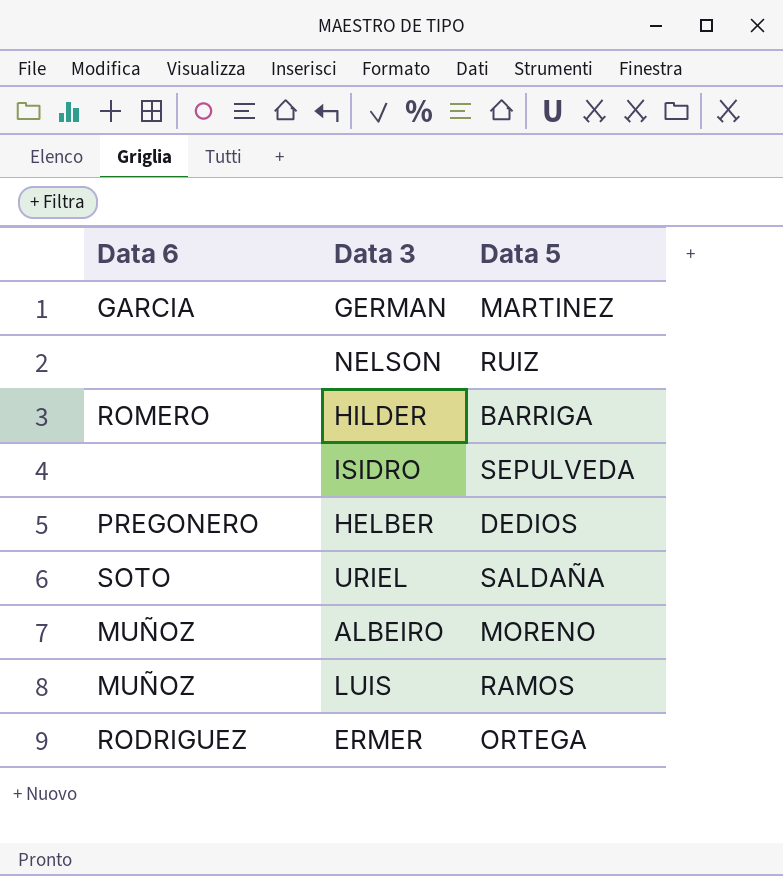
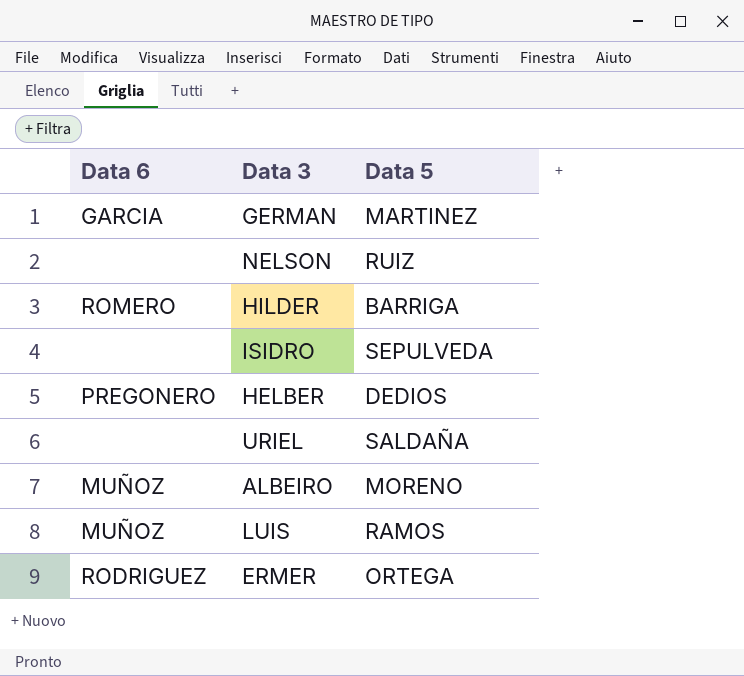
URIEL | Data 6: SOTO -> none

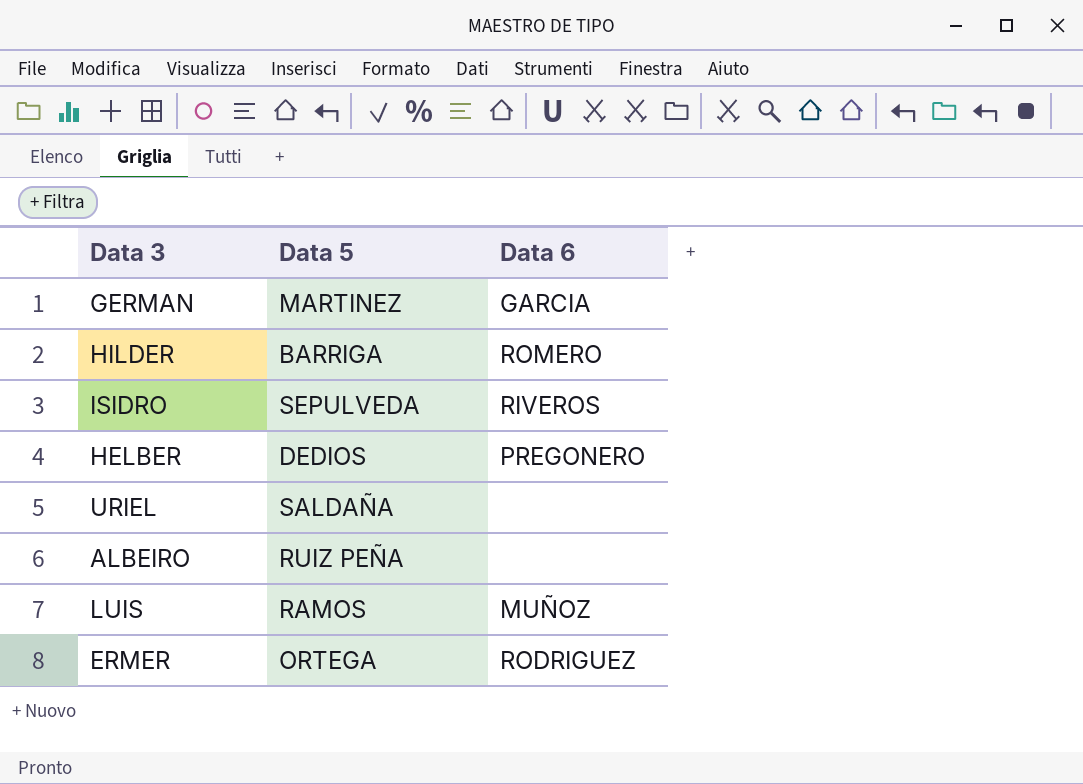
column Data 6 | position: 1 -> 3
row NELSON: none | RUIZ -> none
ISIDRO | Data 6: none -> RIVEROS
ALBEIRO | Data 5: MORENO -> RUIZ PEÑA
ALBEIRO | Data 6: MUÑOZ -> none

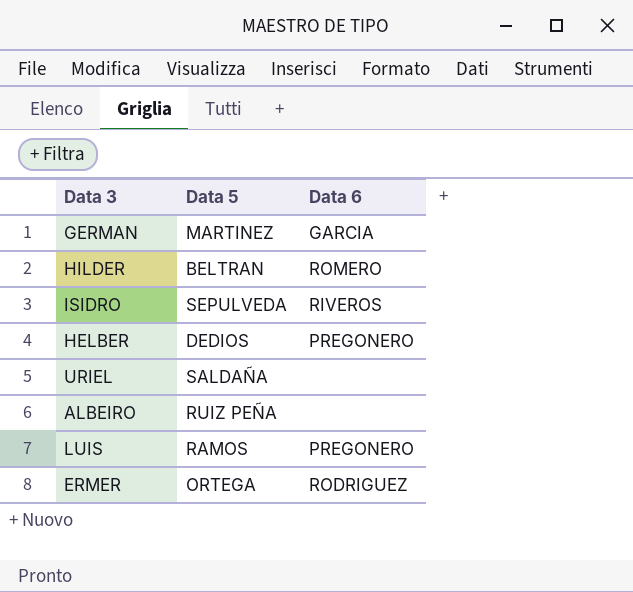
HILDER | Data 5: BARRIGA -> BELTRAN
LUIS | Data 6: MUÑOZ -> PREGONERO

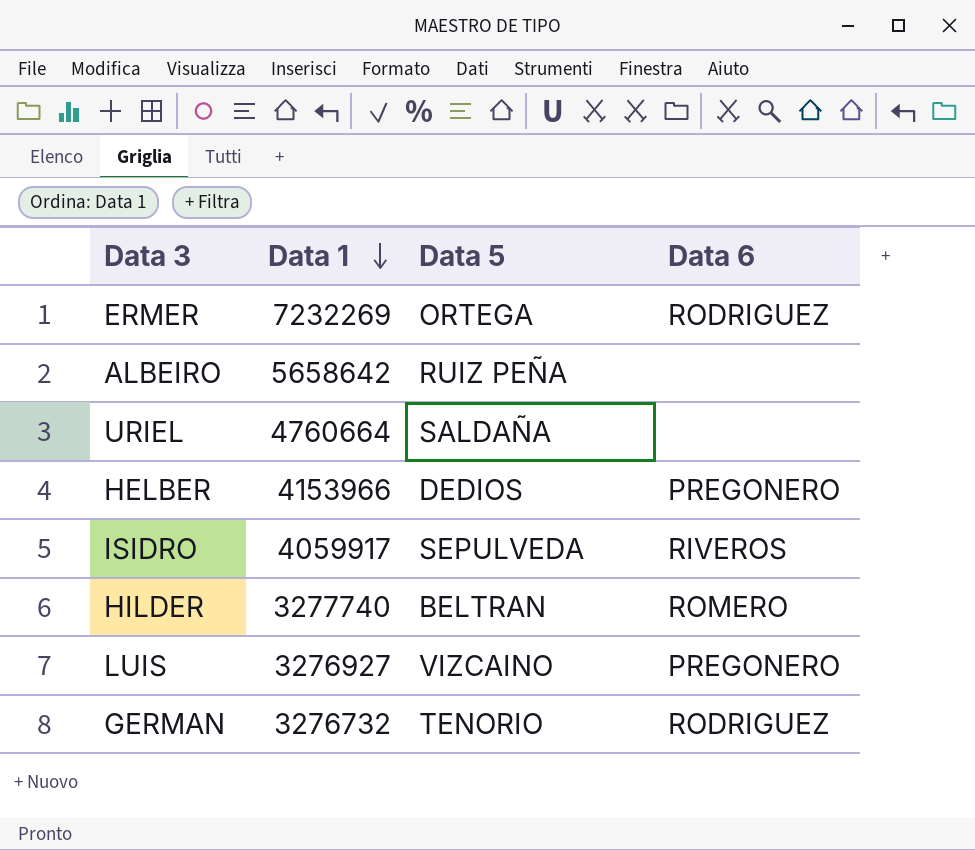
row order: none -> Data 1 descending
column Data 1 | position: none -> 2
LUIS | Data 5: RAMOS -> VIZCAINO
GERMAN | Data 5: MARTINEZ -> TENORIO
GERMAN | Data 6: GARCIA -> RODRIGUEZ

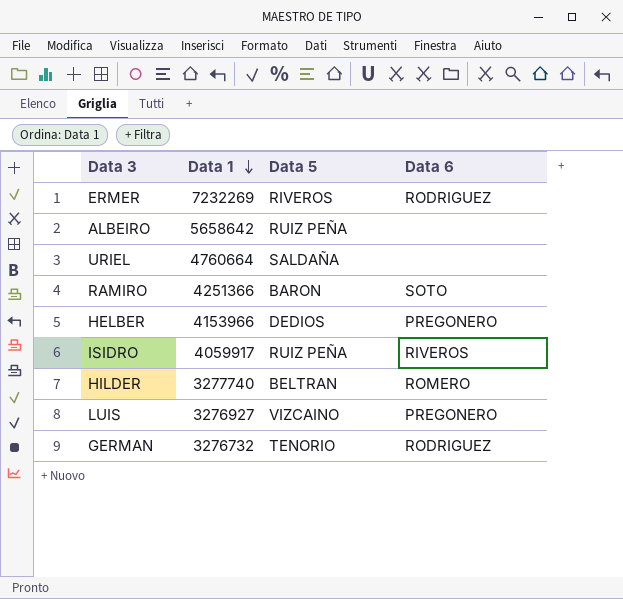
ERMER | Data 5: ORTEGA -> RIVEROS
row RAMIRO: none -> 4251366 | BARON | SOTO
ISIDRO | Data 5: SEPULVEDA -> RUIZ PEÑA

